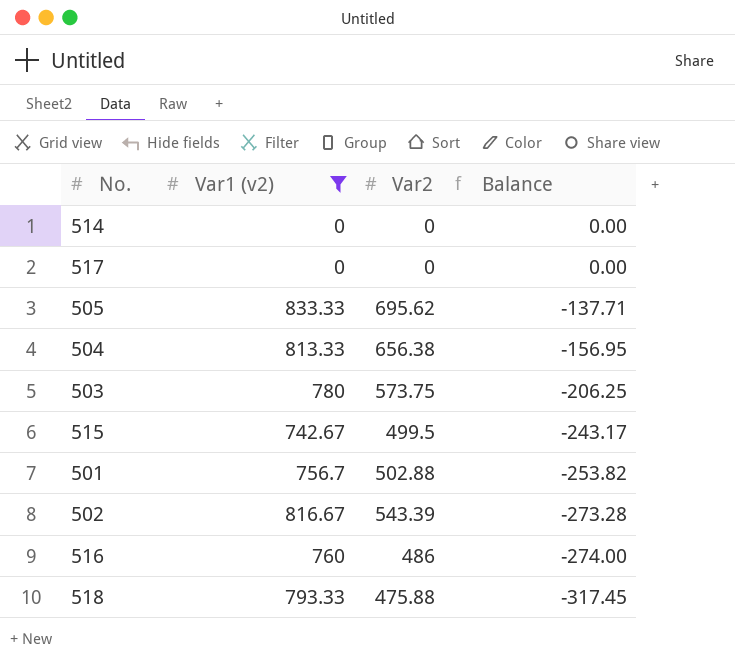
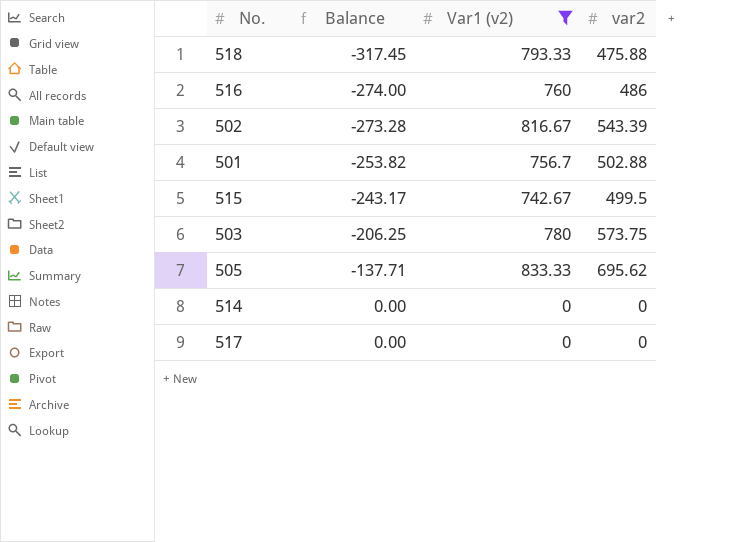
row order: Balance descending -> Balance ascending
column Balance | position: 4 -> 2
column name: Var2 -> var2
row 504: 813.33 | 656.38 | -156.95 -> none

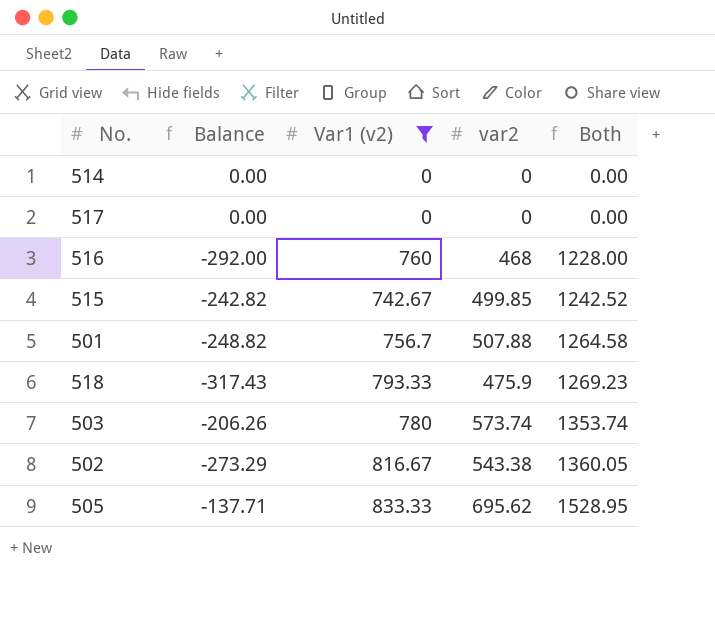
row order: Balance ascending -> Both ascending
column Both | formula: none -> [Var1 (v2)] + [var2]
516 | Balance: -274.00 -> -292.00
516 | var2: 486 -> 468
515 | Balance: -243.17 -> -242.82
515 | var2: 499.5 -> 499.85
501 | Balance: -253.82 -> -248.82
501 | var2: 502.88 -> 507.88
518 | Balance: -317.45 -> -317.43
518 | var2: 475.88 -> 475.9
503 | Balance: -206.25 -> -206.26
503 | var2: 573.75 -> 573.74
502 | Balance: -273.28 -> -273.29
502 | var2: 543.39 -> 543.38

